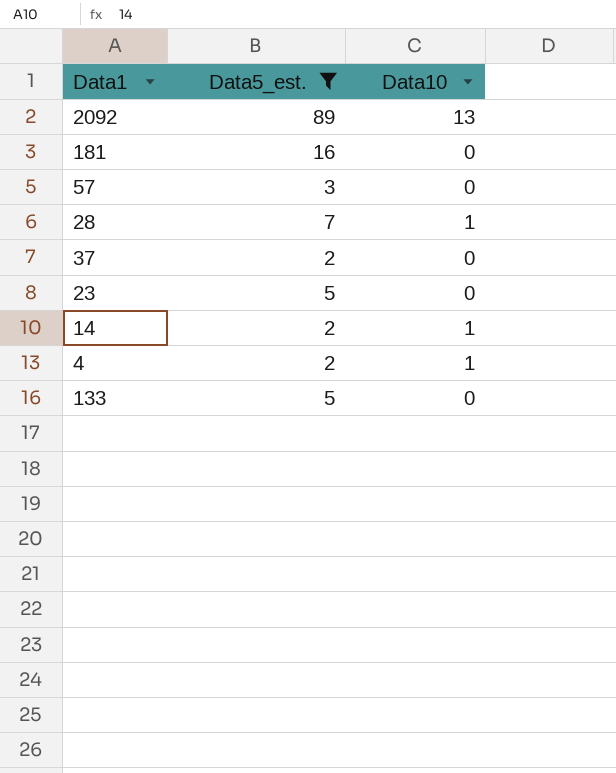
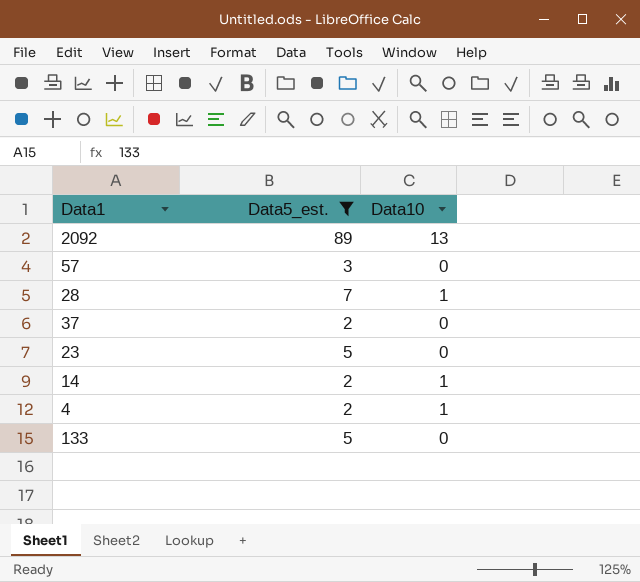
row 181: 16 | 0 -> none

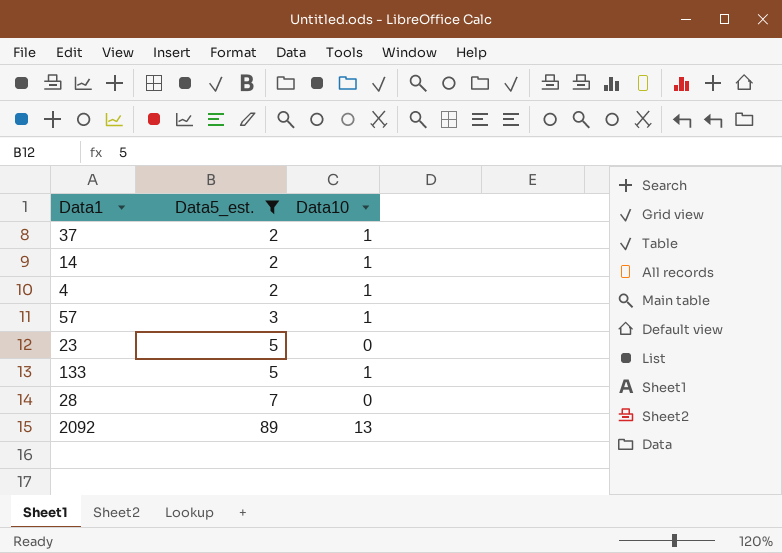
row order: none -> Data5_est. ascending
37 | Data10: 0 -> 1
57 | Data10: 0 -> 1
133 | Data10: 0 -> 1
28 | Data10: 1 -> 0

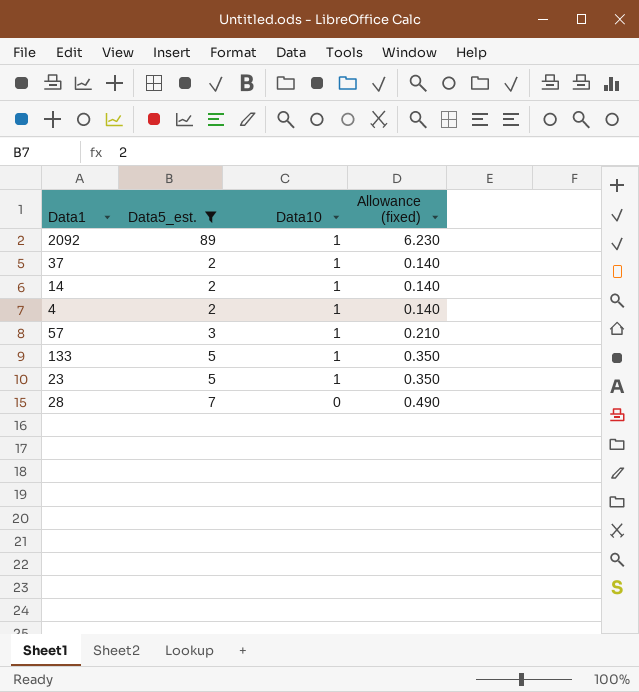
row order: Data5_est. ascending -> Data10 descending
column Allowance (fixed) | formula: none -> [Data5_est.] * 0.07
2092 | Data10: 13 -> 1
23 | Data10: 0 -> 1

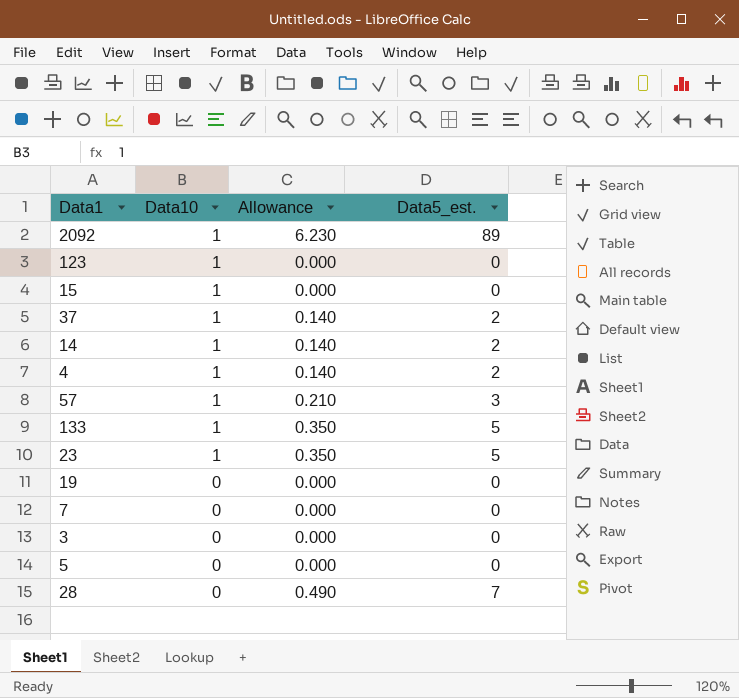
filter: Data5_est. != 0 -> none
column name: Allowance (fixed) -> Allowance
column Data5_est. | position: 2 -> 4

